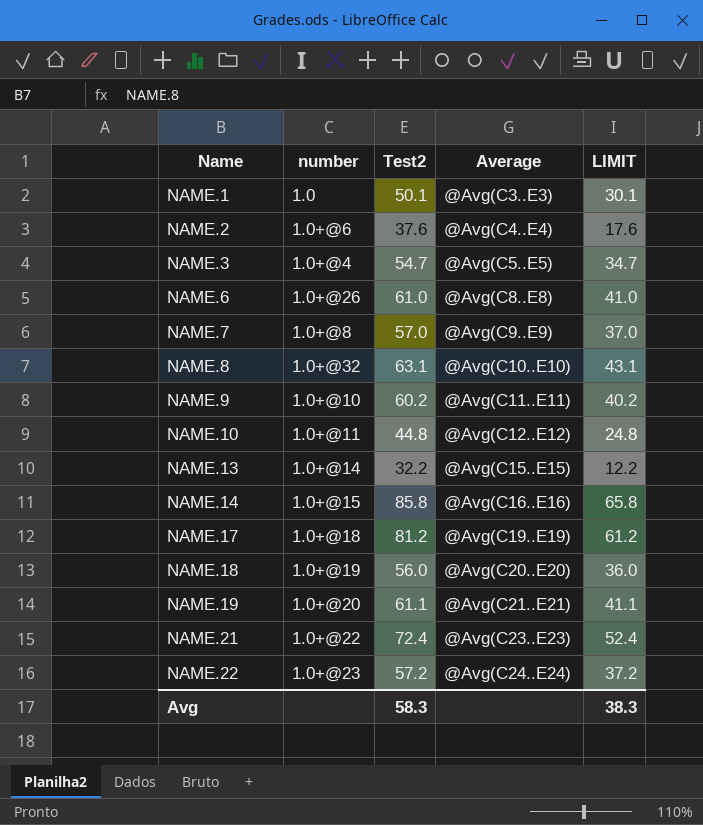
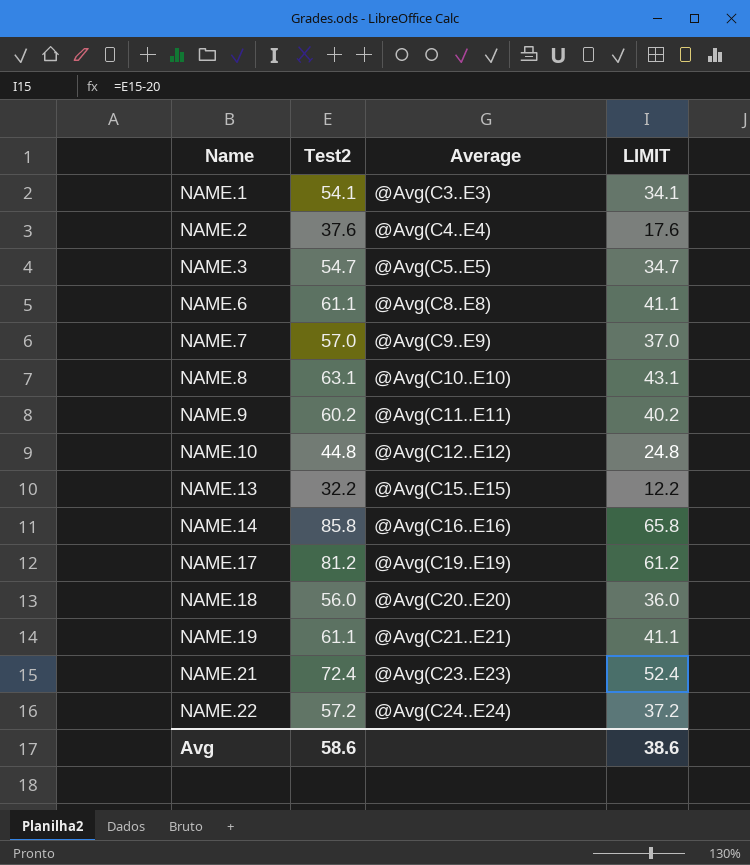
column number | position: 2 -> none
NAME.1 | Test2: 50.1 -> 54.1
NAME.1 | LIMIT: 30.1 -> 34.1
NAME.6 | Test2: 61.0 -> 61.1
NAME.6 | LIMIT: 41.0 -> 41.1
Avg | Test2: 58.3 -> 58.6
Avg | LIMIT: 38.3 -> 38.6

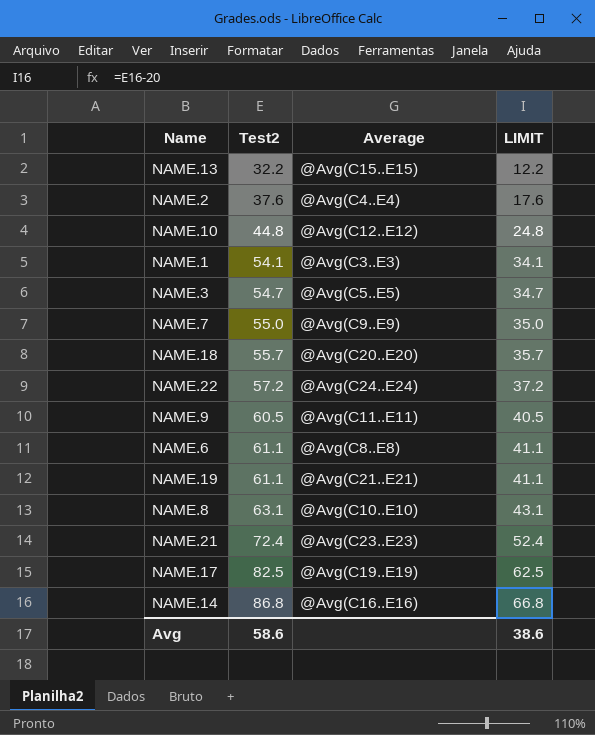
row order: Name ascending -> Test2 ascending
NAME.7 | Test2: 57.0 -> 55.0
NAME.7 | LIMIT: 37.0 -> 35.0
NAME.18 | Test2: 56.0 -> 55.7
NAME.18 | LIMIT: 36.0 -> 35.7
NAME.9 | Test2: 60.2 -> 60.5
NAME.9 | LIMIT: 40.2 -> 40.5
NAME.17 | Test2: 81.2 -> 82.5
NAME.17 | LIMIT: 61.2 -> 62.5
NAME.14 | Test2: 85.8 -> 86.8
NAME.14 | LIMIT: 65.8 -> 66.8

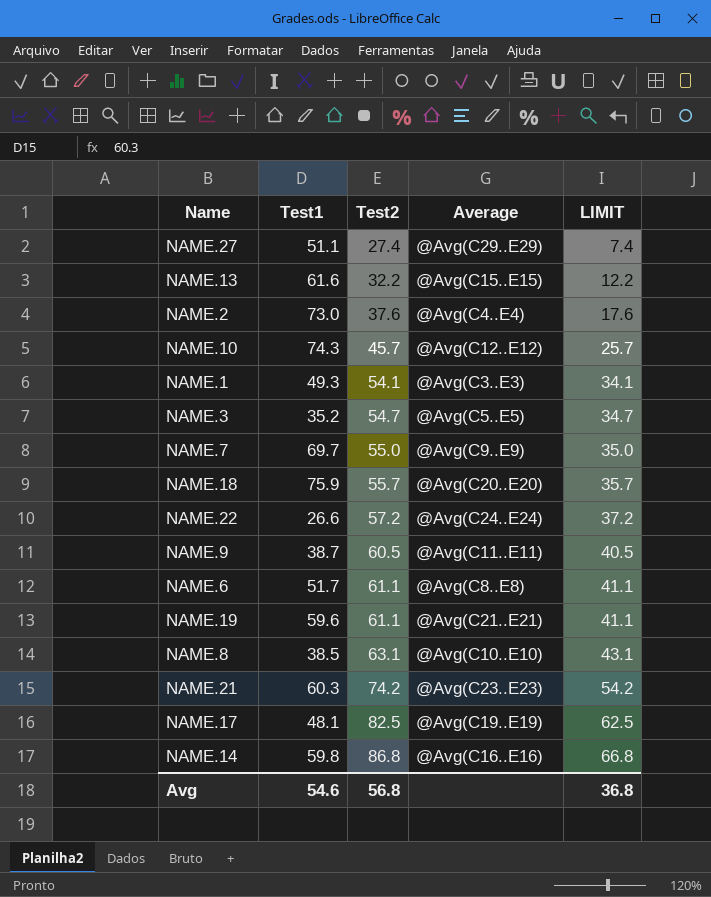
column Test1 | position: none -> 2
row NAME.27: none -> 51.1 | 27.4 | @Avg(C29..E29) | 7.4
NAME.10 | Test2: 44.8 -> 45.7
NAME.10 | LIMIT: 24.8 -> 25.7
NAME.21 | Test2: 72.4 -> 74.2
NAME.21 | LIMIT: 52.4 -> 54.2
Avg | Test2: 58.6 -> 56.8
Avg | LIMIT: 38.6 -> 36.8

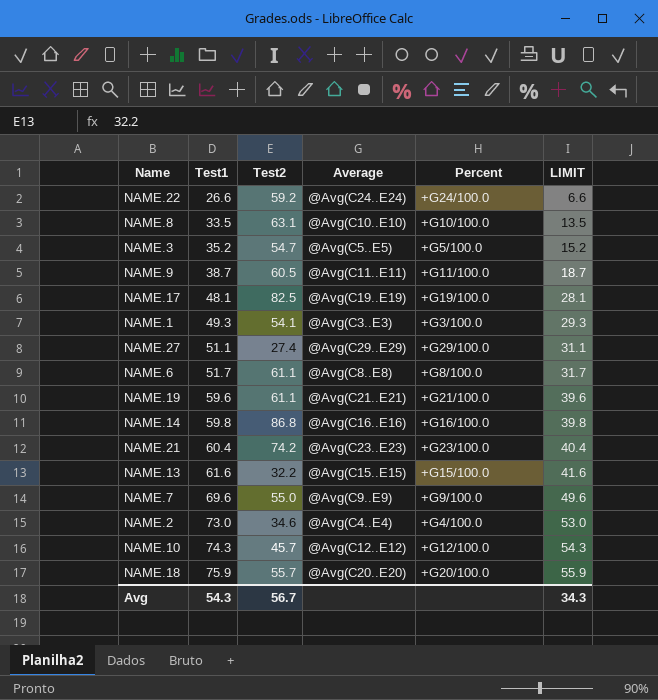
row order: Test2 ascending -> Test1 ascending
column Percent | position: none -> 5
column LIMIT | formula: [Test2] - 20 -> [Test1] - 20
NAME.22 | Test2: 57.2 -> 59.2
NAME.8 | Test1: 38.5 -> 33.5
NAME.21 | Test1: 60.3 -> 60.4
NAME.7 | Test1: 69.7 -> 69.6
NAME.2 | Test2: 37.6 -> 34.6
Avg | Test1: 54.6 -> 54.3
Avg | Test2: 56.8 -> 56.7
Avg | LIMIT: 36.8 -> 34.3

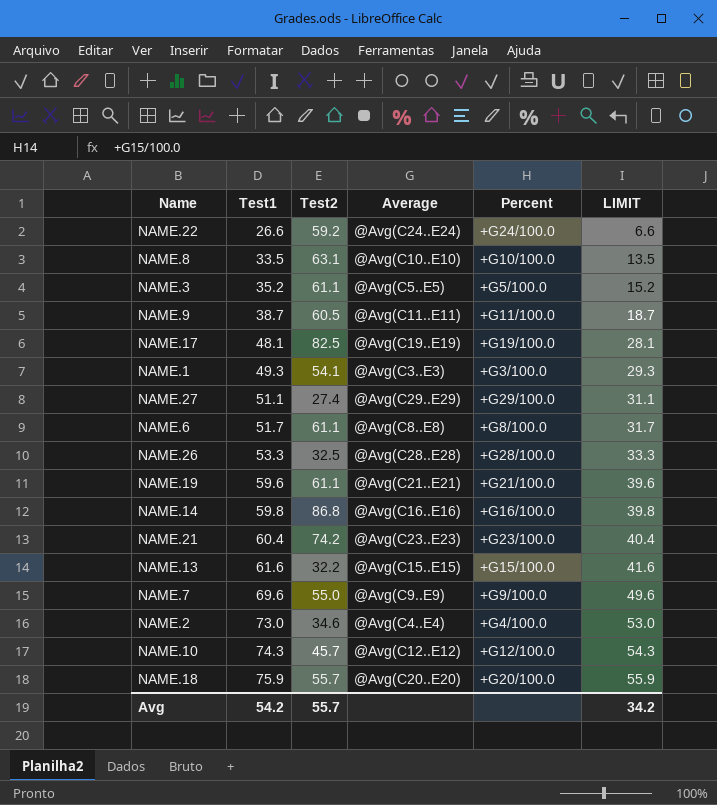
NAME.3 | Test2: 54.7 -> 61.1
row NAME.26: none -> 53.3 | 32.5 | @Avg(C28..E28) | +G28/100.0 | 33.3
Avg | Test1: 54.3 -> 54.2
Avg | Test2: 56.7 -> 55.7
Avg | LIMIT: 34.3 -> 34.2

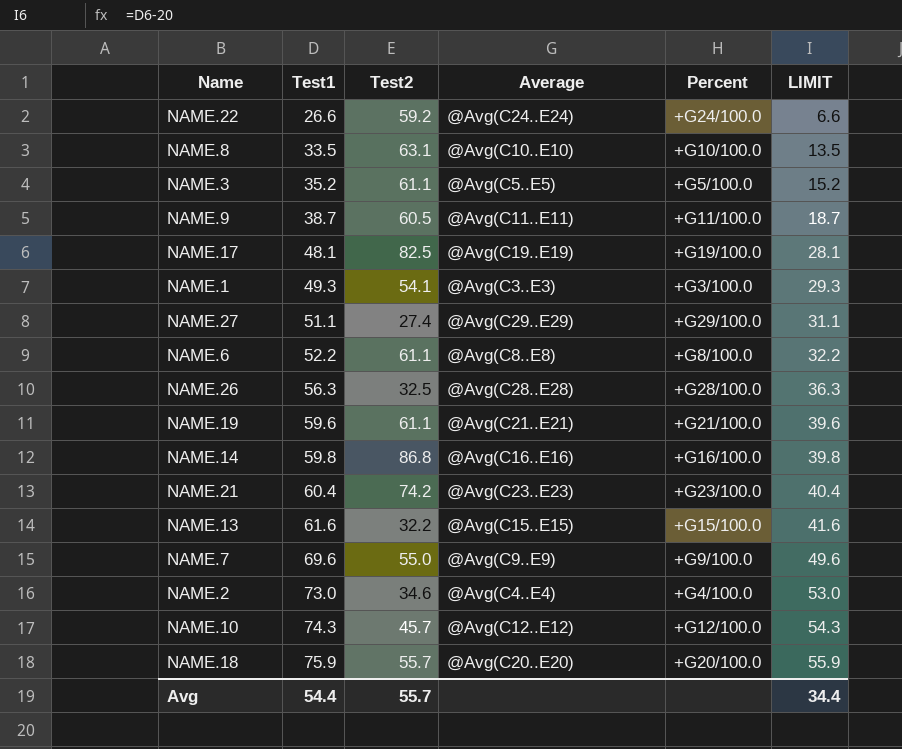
NAME.6 | Test1: 51.7 -> 52.2
NAME.6 | LIMIT: 31.7 -> 32.2
NAME.26 | Test1: 53.3 -> 56.3
NAME.26 | LIMIT: 33.3 -> 36.3
Avg | Test1: 54.2 -> 54.4
Avg | LIMIT: 34.2 -> 34.4

